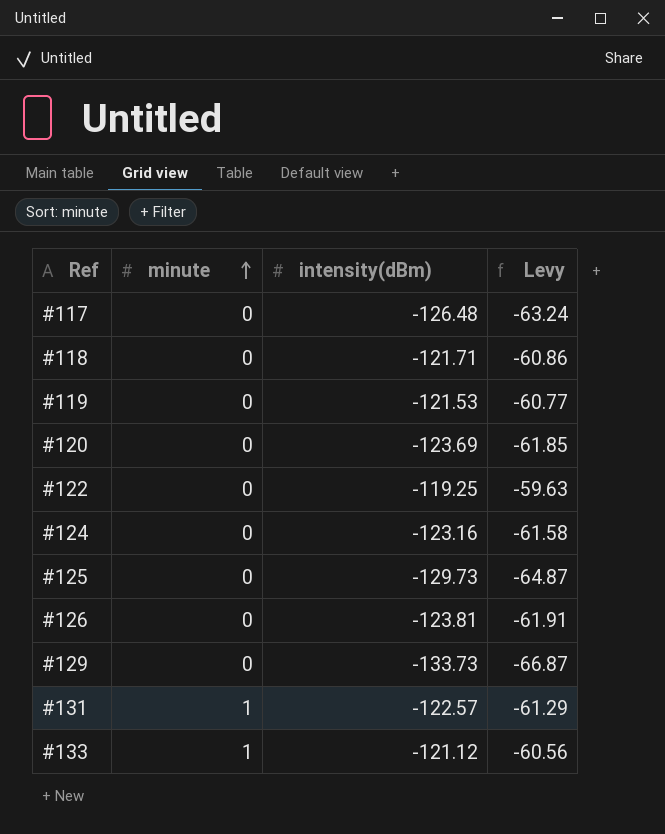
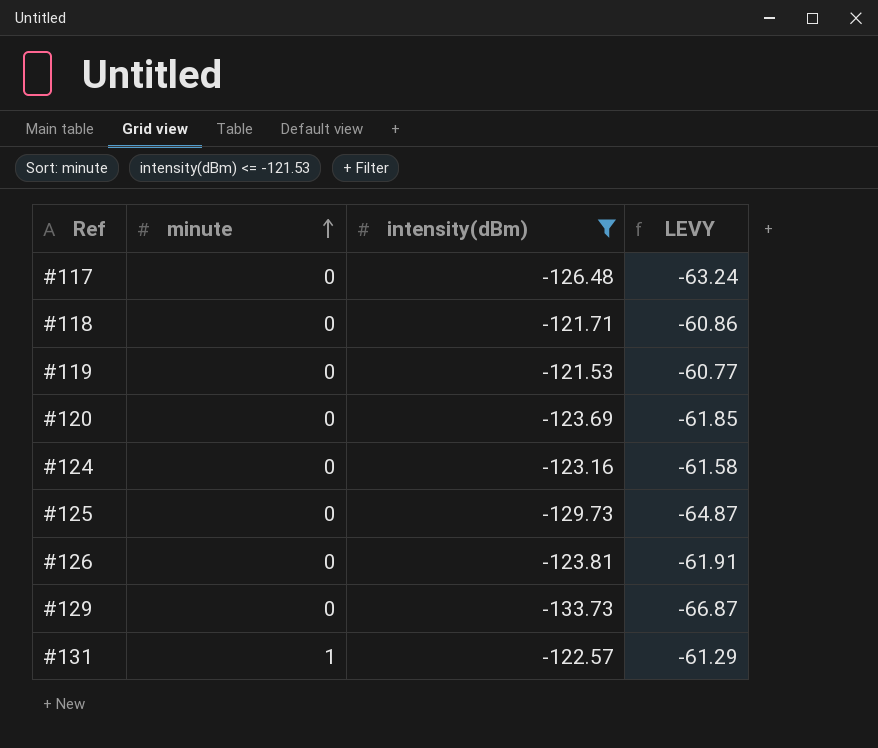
filter: none -> intensity(dBm) <= -121.53
column name: Levy -> LEVY

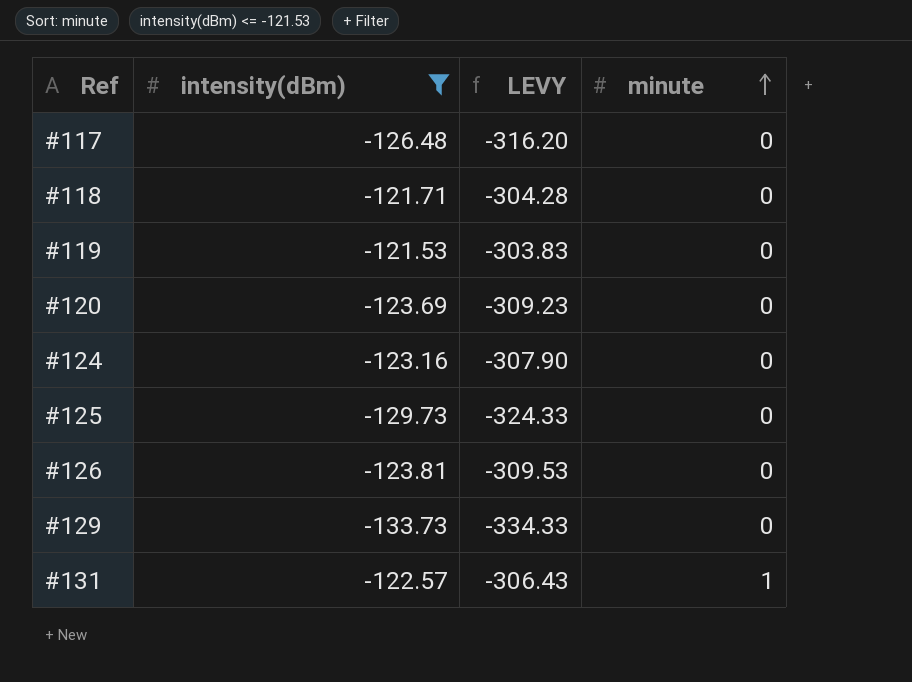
column LEVY | formula: [intensity(dBm)] * 0.5 -> [intensity(dBm)] * 2.5
column minute | position: 2 -> 4

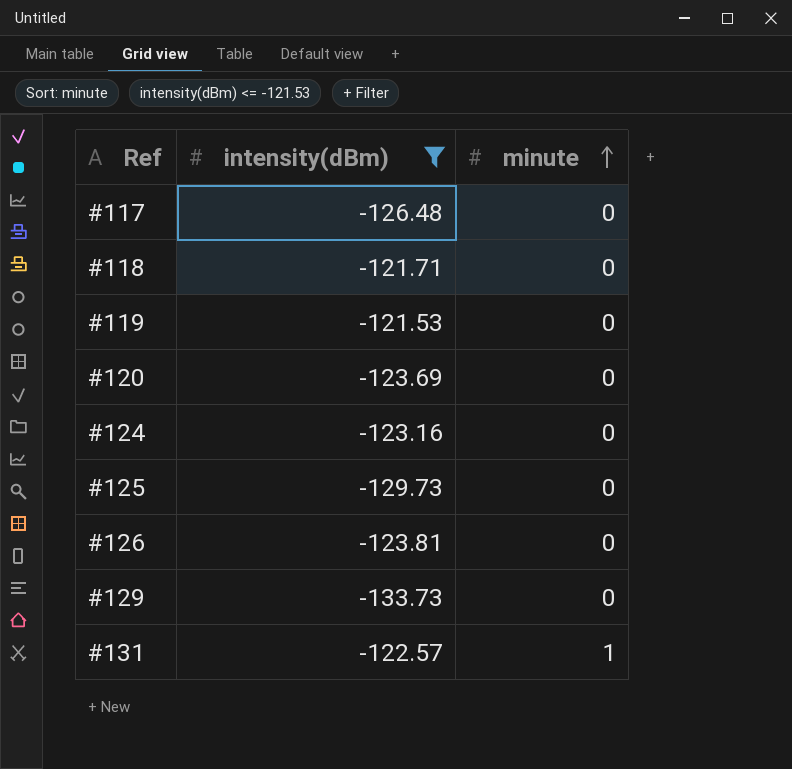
column LEVY | formula: [intensity(dBm)] * 2.5 -> none

